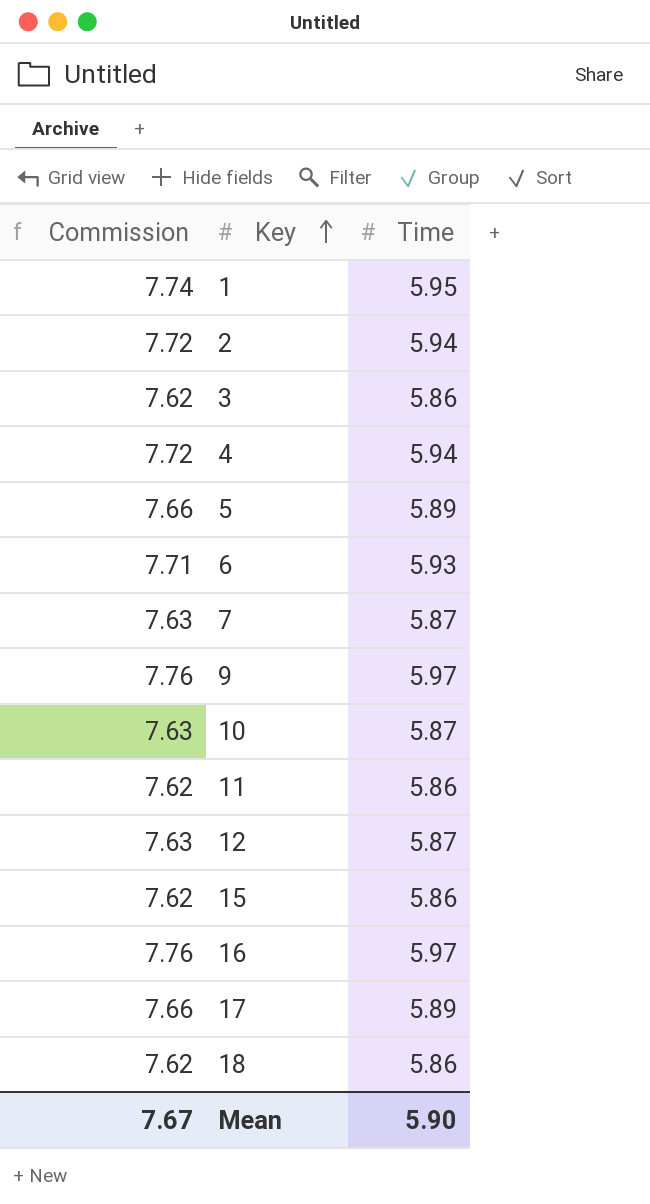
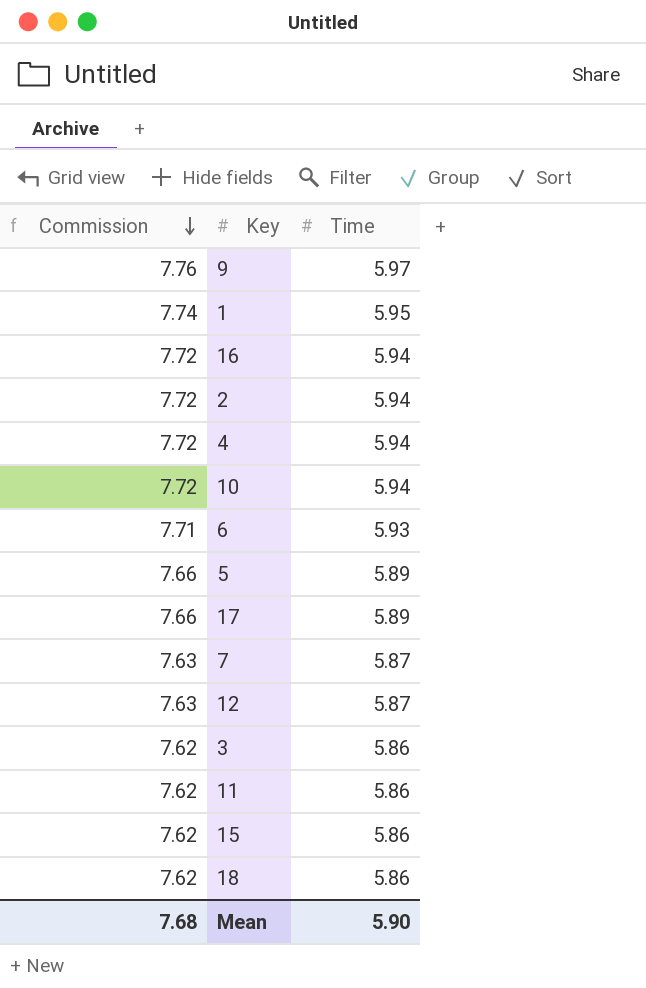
row order: Key ascending -> Commission descending
16 | Commission: 7.76 -> 7.72
16 | Time: 5.97 -> 5.94
10 | Commission: 7.63 -> 7.72
10 | Time: 5.87 -> 5.94
Mean | Commission: 7.67 -> 7.68

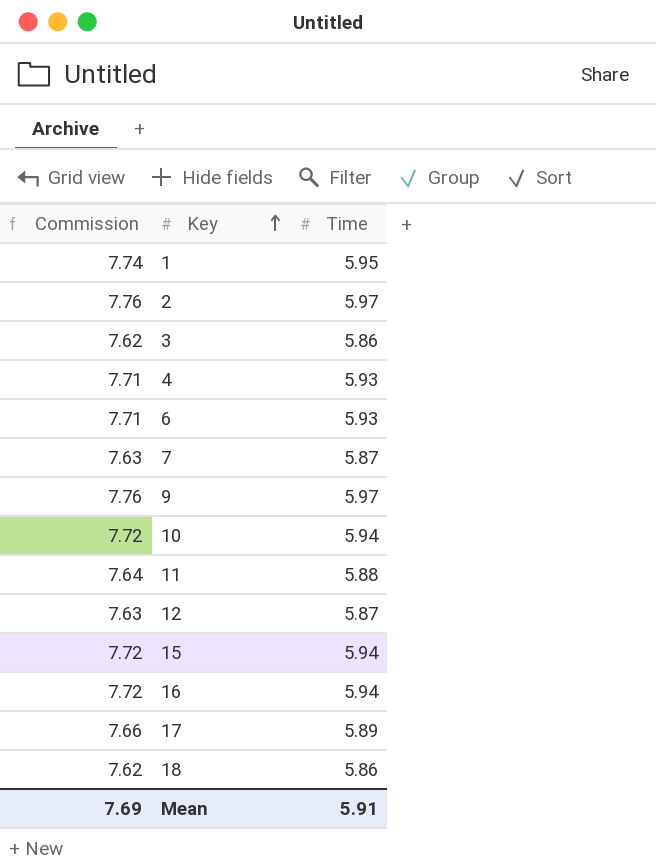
row order: Commission descending -> Key ascending
row 5: 7.66 | 5.89 -> none
2 | Commission: 7.72 -> 7.76
2 | Time: 5.94 -> 5.97
4 | Commission: 7.72 -> 7.71
4 | Time: 5.94 -> 5.93
11 | Commission: 7.62 -> 7.64
11 | Time: 5.86 -> 5.88
15 | Commission: 7.62 -> 7.72
15 | Time: 5.86 -> 5.94
Mean | Commission: 7.68 -> 7.69
Mean | Time: 5.90 -> 5.91

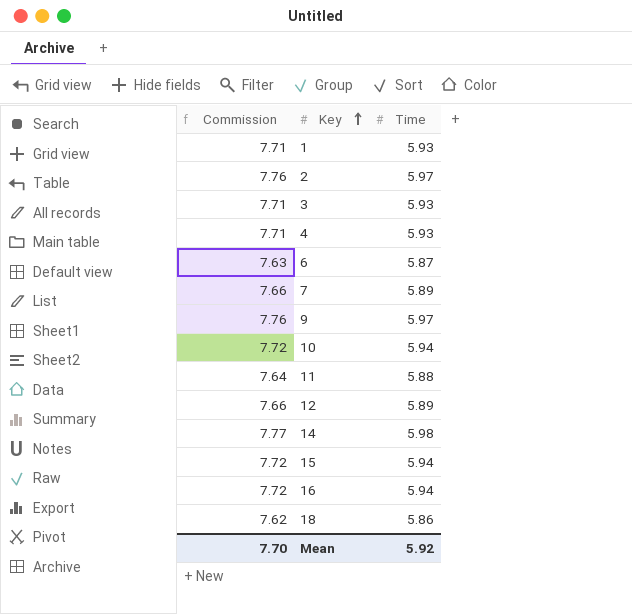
row 17: 7.66 | 5.89 -> none
1 | Commission: 7.74 -> 7.71
1 | Time: 5.95 -> 5.93
3 | Commission: 7.62 -> 7.71
3 | Time: 5.86 -> 5.93
6 | Commission: 7.71 -> 7.63
6 | Time: 5.93 -> 5.87
7 | Commission: 7.63 -> 7.66
7 | Time: 5.87 -> 5.89
12 | Commission: 7.63 -> 7.66
12 | Time: 5.87 -> 5.89
row 14: none -> 7.77 | 5.98
Mean | Commission: 7.69 -> 7.70
Mean | Time: 5.91 -> 5.92

